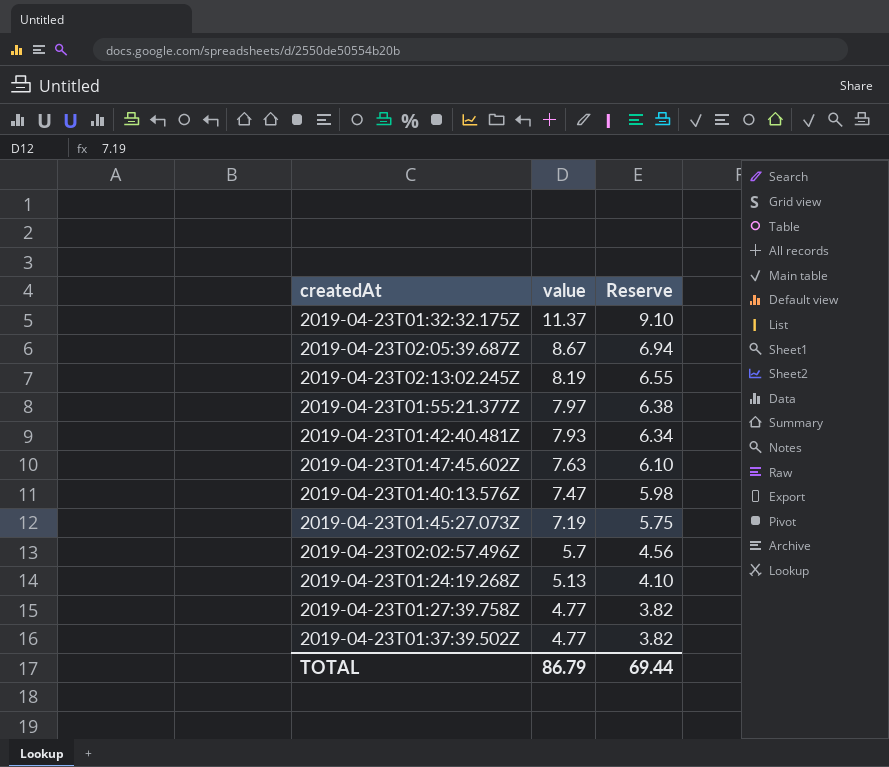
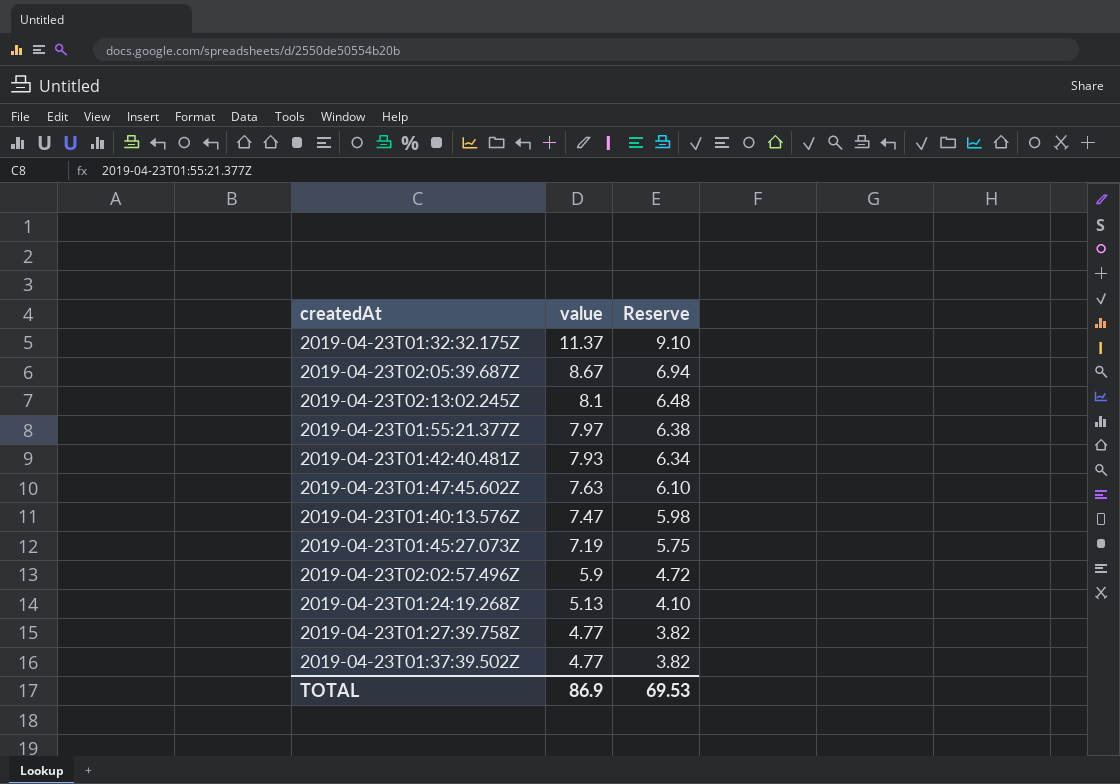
2019-04-23T02:13:02.245Z | value: 8.19 -> 8.1
2019-04-23T02:13:02.245Z | Reserve: 6.55 -> 6.48
2019-04-23T02:02:57.496Z | value: 5.7 -> 5.9
2019-04-23T02:02:57.496Z | Reserve: 4.56 -> 4.72
TOTAL | value: 86.79 -> 86.9
TOTAL | Reserve: 69.44 -> 69.53

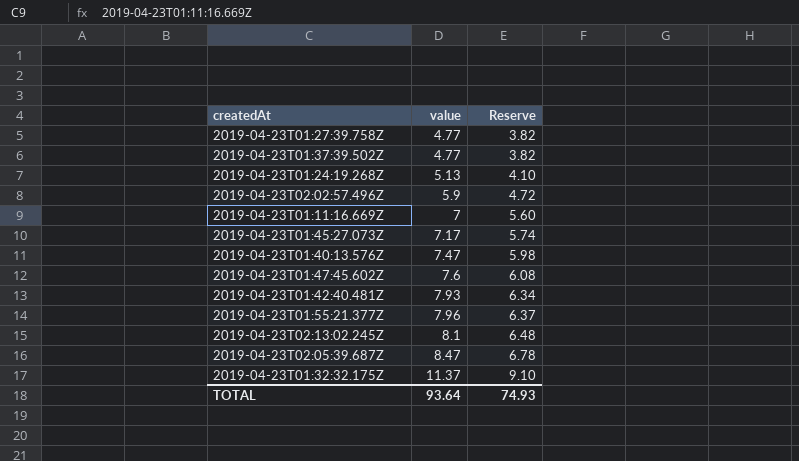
row order: value descending -> value ascending
row 2019-04-23T01:11:16.669Z: none -> 7 | 5.60
2019-04-23T01:45:27.073Z | value: 7.19 -> 7.17
2019-04-23T01:45:27.073Z | Reserve: 5.75 -> 5.74
2019-04-23T01:47:45.602Z | value: 7.63 -> 7.6
2019-04-23T01:47:45.602Z | Reserve: 6.10 -> 6.08
2019-04-23T01:55:21.377Z | value: 7.97 -> 7.96
2019-04-23T01:55:21.377Z | Reserve: 6.38 -> 6.37
2019-04-23T02:05:39.687Z | value: 8.67 -> 8.47
2019-04-23T02:05:39.687Z | Reserve: 6.94 -> 6.78
TOTAL | value: 86.9 -> 93.64
TOTAL | Reserve: 69.53 -> 74.93

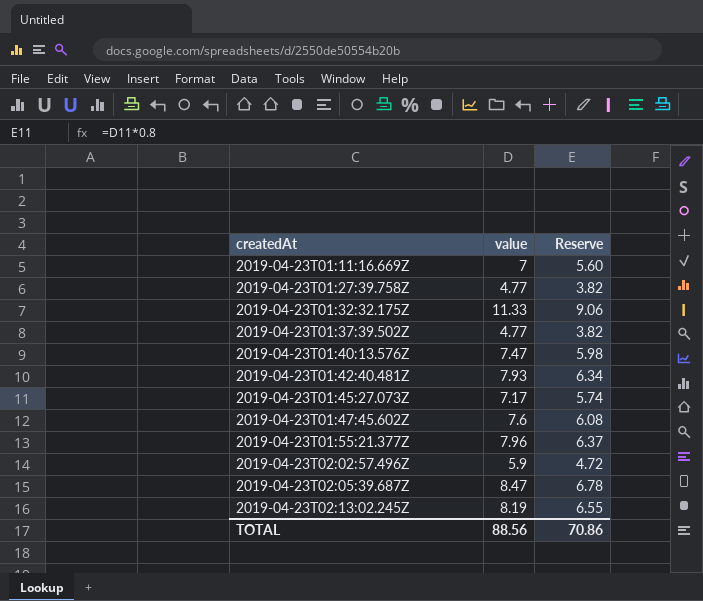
row order: value ascending -> createdAt ascending
row 2019-04-23T01:24:19.268Z: 5.13 | 4.10 -> none
2019-04-23T01:32:32.175Z | value: 11.37 -> 11.33
2019-04-23T01:32:32.175Z | Reserve: 9.10 -> 9.06
2019-04-23T02:13:02.245Z | value: 8.1 -> 8.19
2019-04-23T02:13:02.245Z | Reserve: 6.48 -> 6.55
TOTAL | value: 93.64 -> 88.56
TOTAL | Reserve: 74.93 -> 70.86

